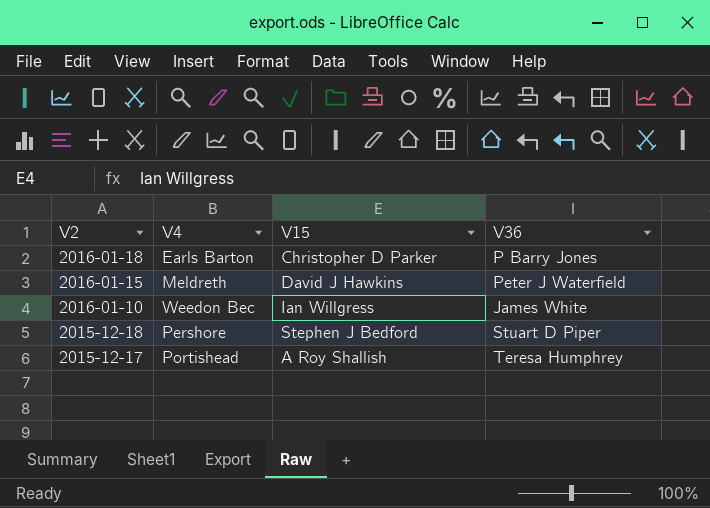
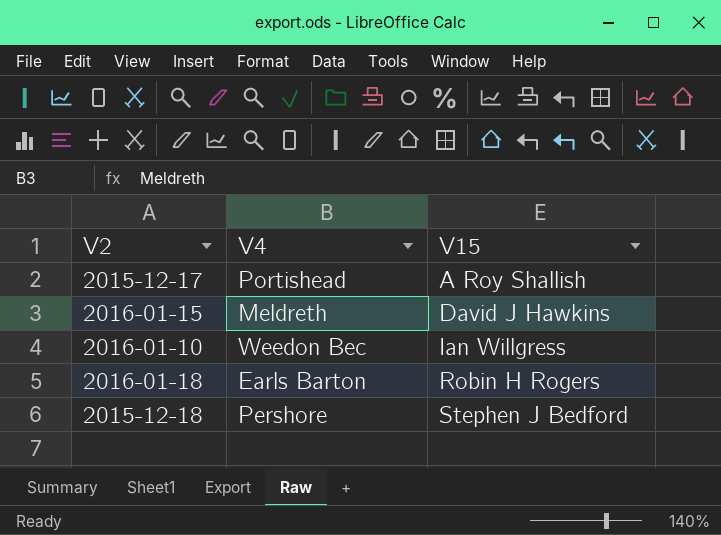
row order: V2 descending -> V15 ascending
column V36 | position: 4 -> none
2016-01-18 | V15: Christopher D Parker -> Robin H Rogers

